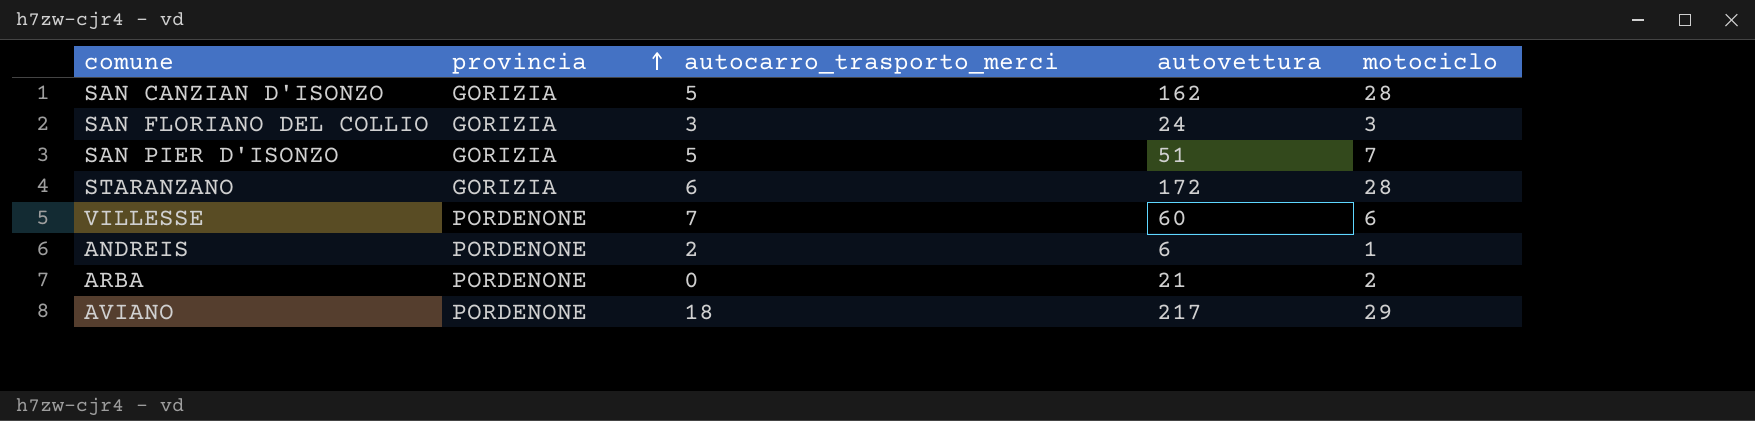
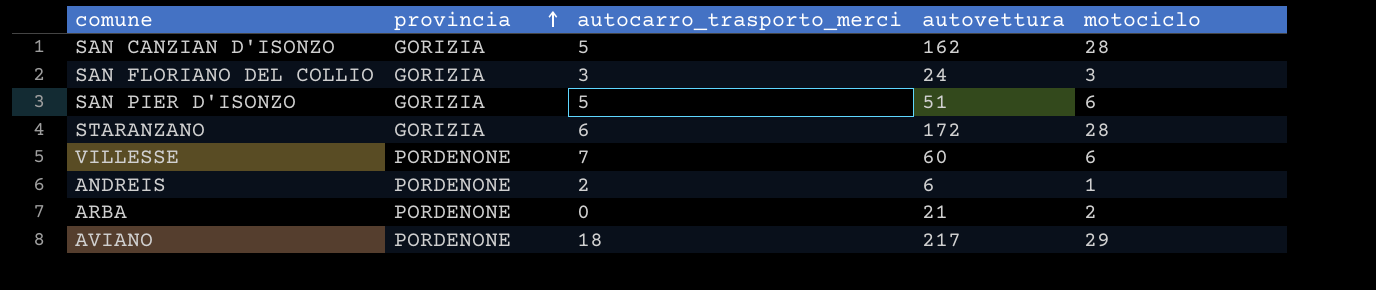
SAN PIER D'ISONZO | motociclo: 7 -> 6

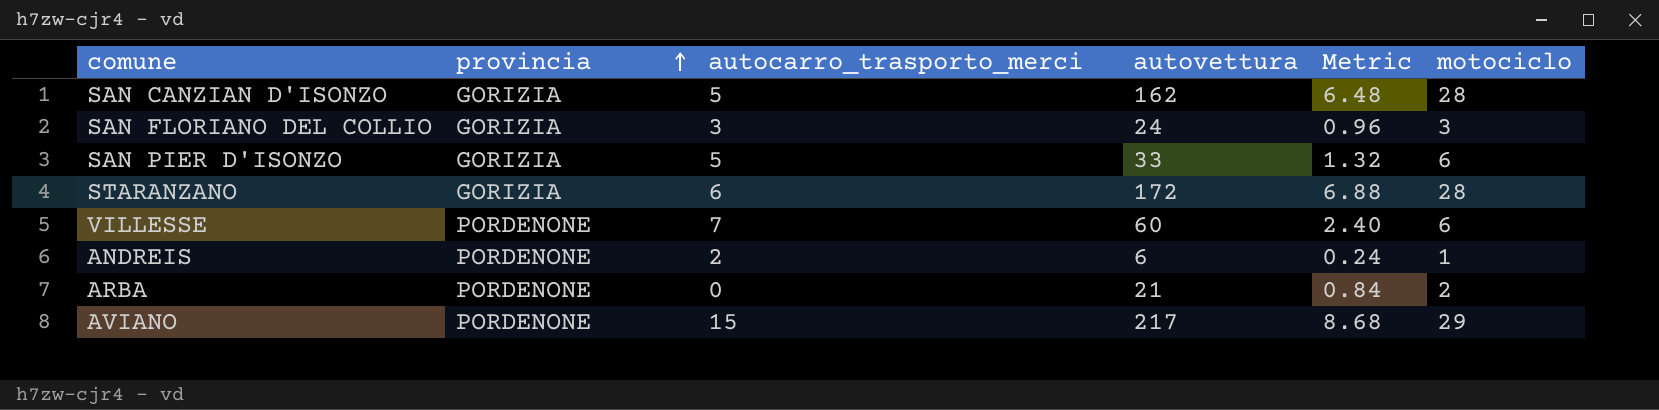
column Metric | formula: none -> [autovettura] * 0.04
SAN PIER D'ISONZO | autovettura: 51 -> 33
AVIANO | autocarro_trasporto_merci: 18 -> 15

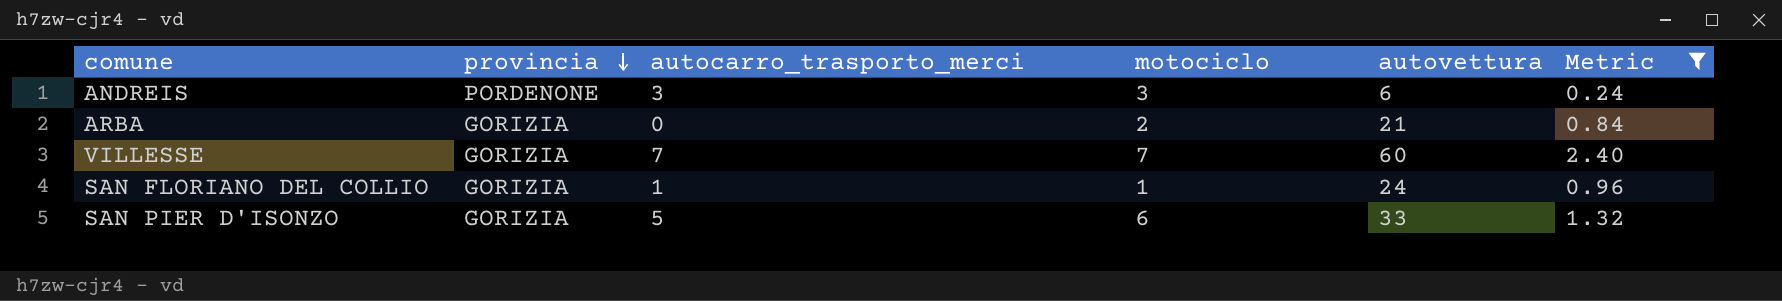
filter: none -> Metric <= 2.40
row order: provincia ascending -> provincia descending
column motociclo | position: 6 -> 4
ANDREIS | autocarro_trasporto_merci: 2 -> 3
ANDREIS | motociclo: 1 -> 3
ARBA | provincia: PORDENONE -> GORIZIA
VILLESSE | provincia: PORDENONE -> GORIZIA
VILLESSE | motociclo: 6 -> 7
SAN FLORIANO DEL COLLIO | autocarro_trasporto_merci: 3 -> 1
SAN FLORIANO DEL COLLIO | motociclo: 3 -> 1

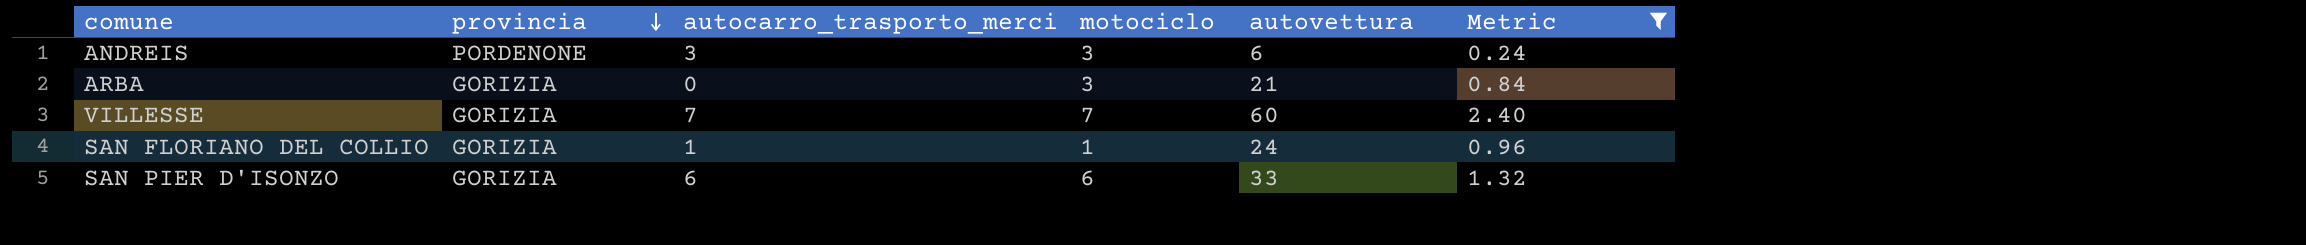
ARBA | motociclo: 2 -> 3
SAN PIER D'ISONZO | autocarro_trasporto_merci: 5 -> 6

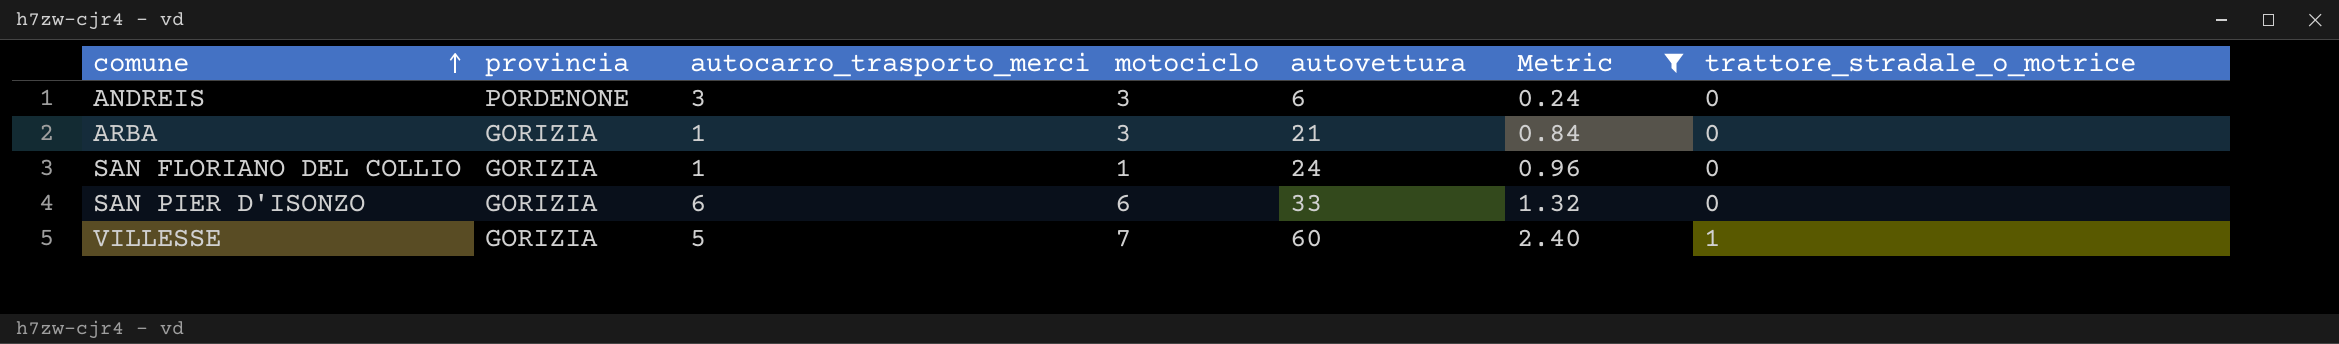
row order: provincia descending -> comune ascending
column trattore_stradale_o_motrice | position: none -> 7
ARBA | autocarro_trasporto_merci: 0 -> 1
VILLESSE | autocarro_trasporto_merci: 7 -> 5

